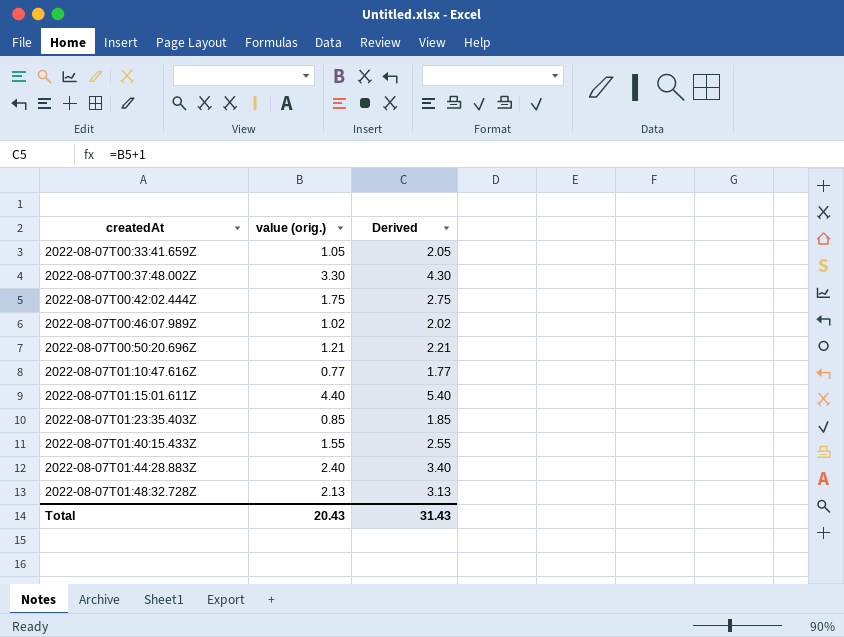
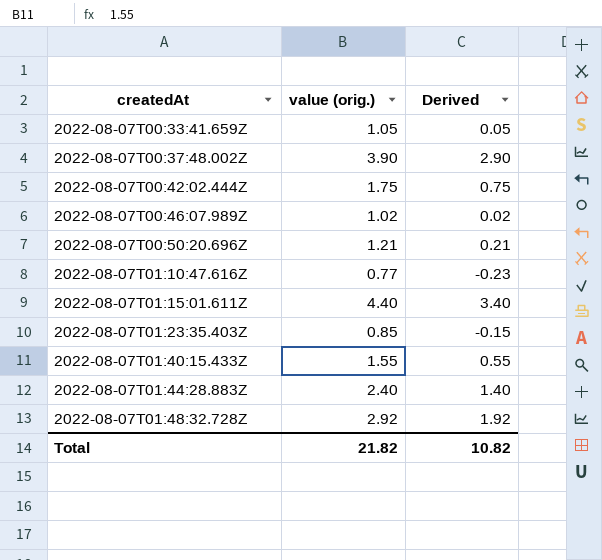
column Derived | formula: [value (orig.)] + 1 -> [value (orig.)] - 1
2022-08-07T00:37:48.002Z | value (orig.): 3.30 -> 3.90
2022-08-07T01:48:32.728Z | value (orig.): 2.13 -> 2.92
Total | value (orig.): 20.43 -> 21.82
Total | Derived: 31.43 -> 10.82

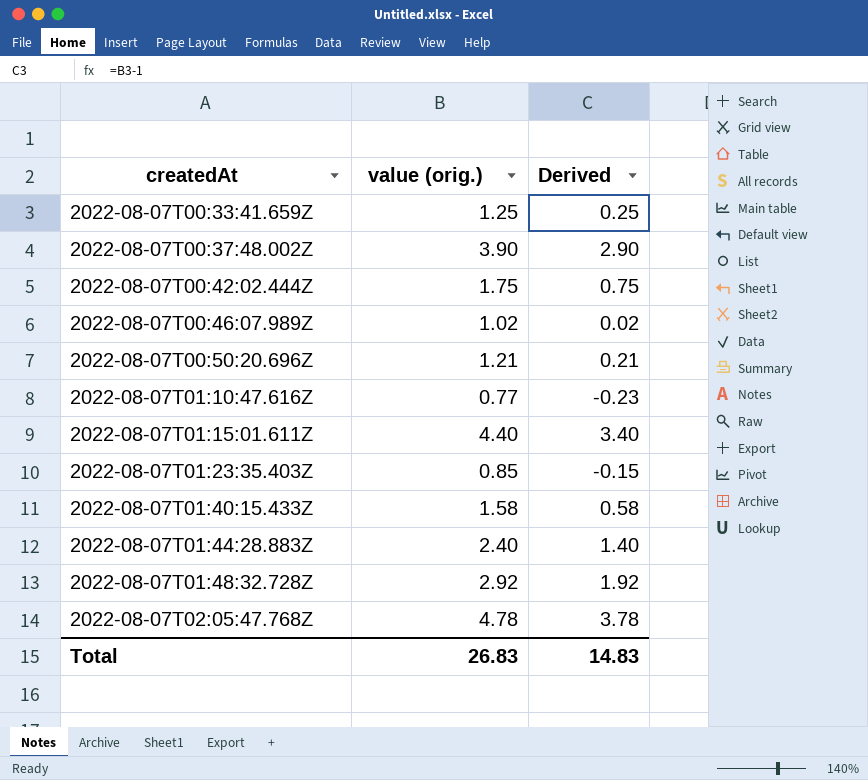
2022-08-07T00:33:41.659Z | value (orig.): 1.05 -> 1.25
2022-08-07T00:33:41.659Z | Derived: 0.05 -> 0.25
2022-08-07T01:40:15.433Z | value (orig.): 1.55 -> 1.58
2022-08-07T01:40:15.433Z | Derived: 0.55 -> 0.58
row 2022-08-07T02:05:47.768Z: none -> 4.78 | 3.78
Total | value (orig.): 21.82 -> 26.83
Total | Derived: 10.82 -> 14.83

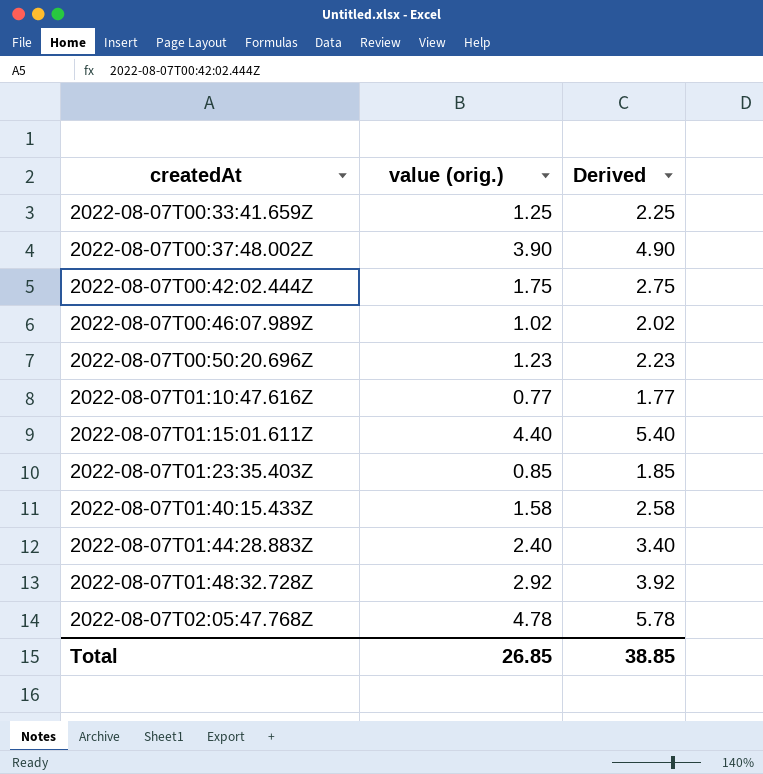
column Derived | formula: [value (orig.)] - 1 -> [value (orig.)] + 1
2022-08-07T00:50:20.696Z | value (orig.): 1.21 -> 1.23
Total | value (orig.): 26.83 -> 26.85
Total | Derived: 14.83 -> 38.85

